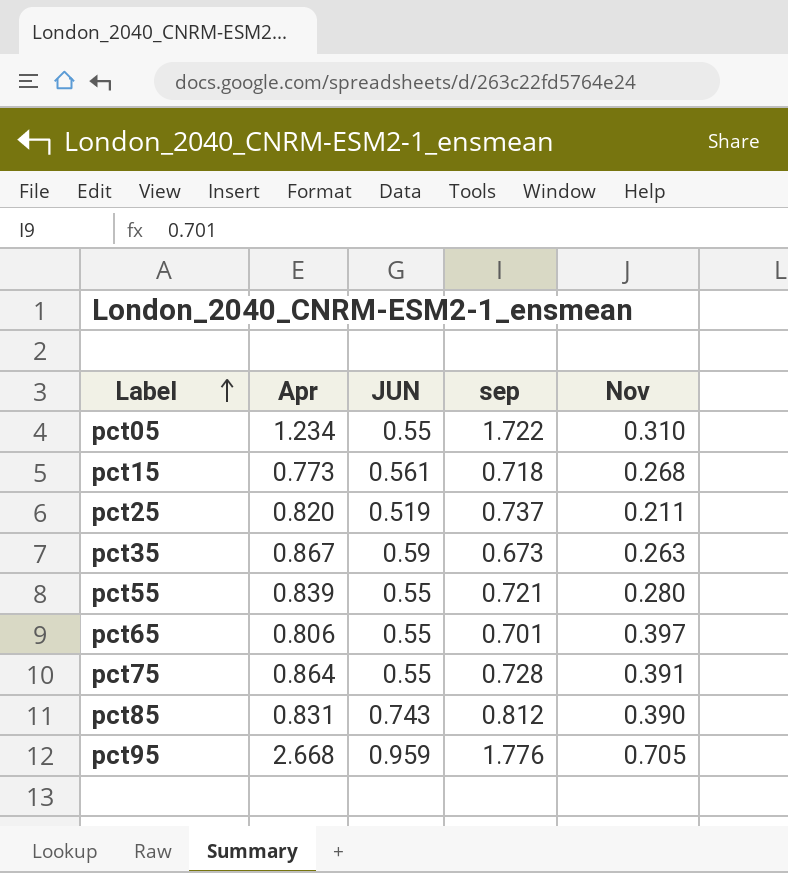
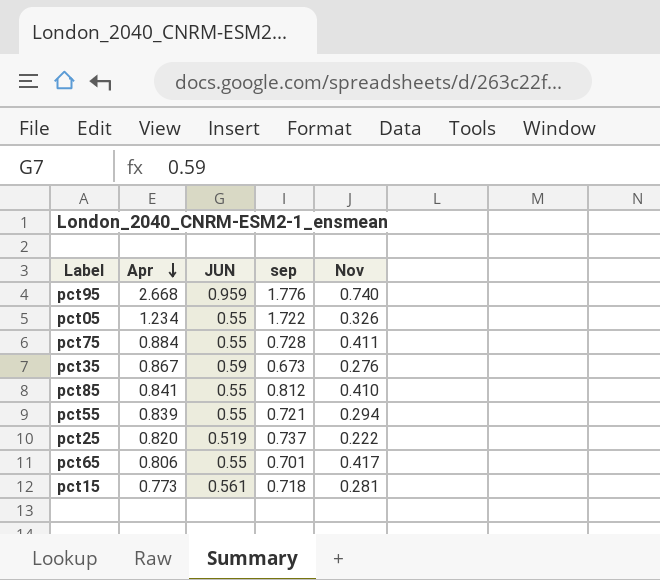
row order: Label ascending -> Apr descending
pct95 | Nov: 0.705 -> 0.740
pct05 | Nov: 0.310 -> 0.326
pct75 | Apr: 0.864 -> 0.884
pct75 | Nov: 0.391 -> 0.411
pct35 | Nov: 0.263 -> 0.276
pct85 | Apr: 0.831 -> 0.841
pct85 | JUN: 0.743 -> 0.55
pct85 | Nov: 0.390 -> 0.410
pct55 | Nov: 0.280 -> 0.294
pct25 | Nov: 0.211 -> 0.222
pct65 | Nov: 0.397 -> 0.417
pct15 | Nov: 0.268 -> 0.281

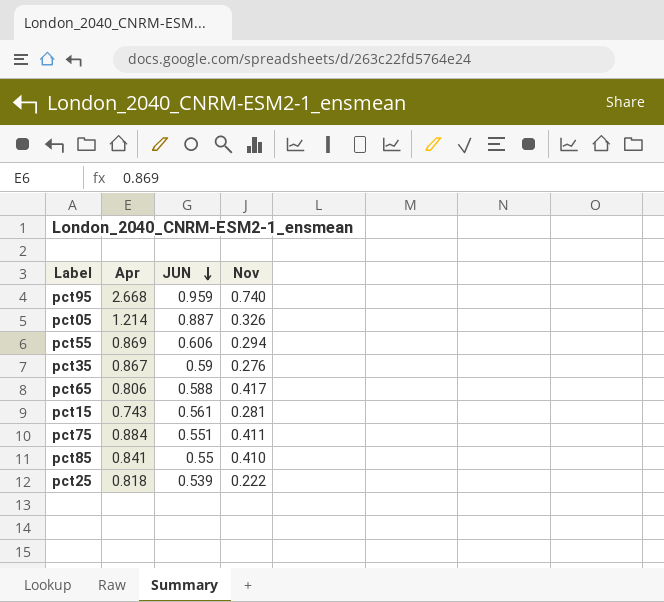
row order: Apr descending -> JUN descending
column sep | position: 4 -> none
pct05 | Apr: 1.234 -> 1.214
pct05 | JUN: 0.55 -> 0.887
pct55 | Apr: 0.839 -> 0.869
pct55 | JUN: 0.55 -> 0.606
pct65 | JUN: 0.55 -> 0.588
pct15 | Apr: 0.773 -> 0.743
pct75 | JUN: 0.55 -> 0.551
pct25 | Apr: 0.820 -> 0.818
pct25 | JUN: 0.519 -> 0.539

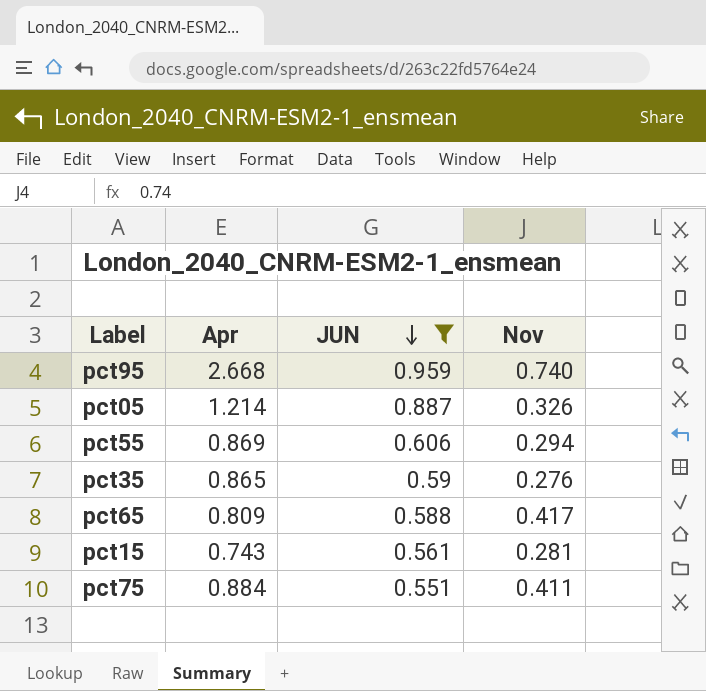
filter: none -> JUN >= 0.551
pct35 | Apr: 0.867 -> 0.865
pct65 | Apr: 0.806 -> 0.809

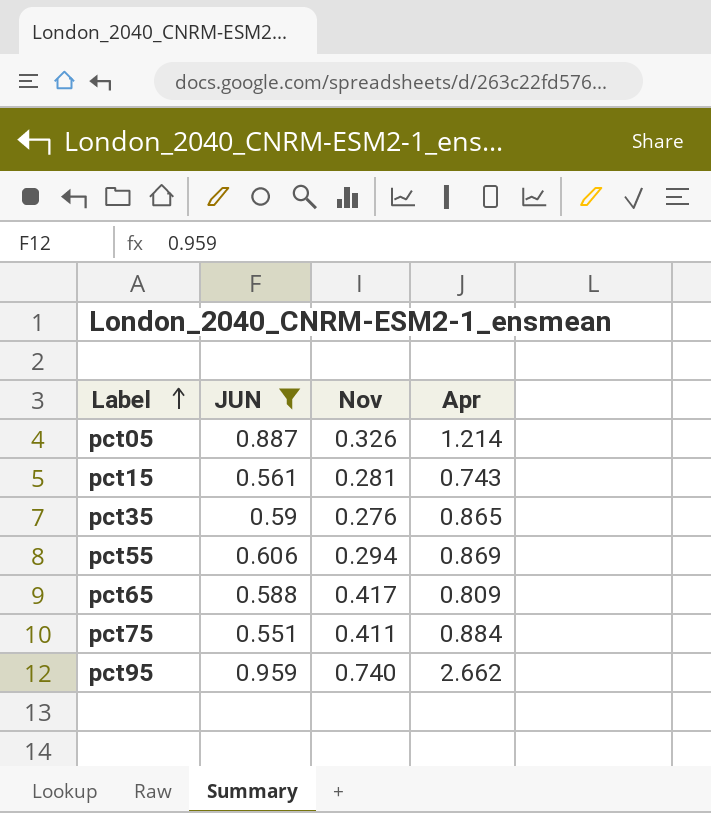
row order: JUN descending -> Label ascending
column Apr | position: 2 -> 4
pct95 | Apr: 2.668 -> 2.662

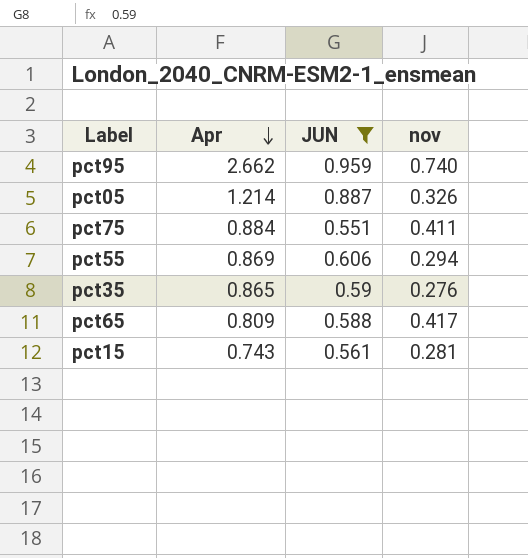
row order: Label ascending -> Apr descending
column Apr | position: 4 -> 2
column name: Nov -> nov

